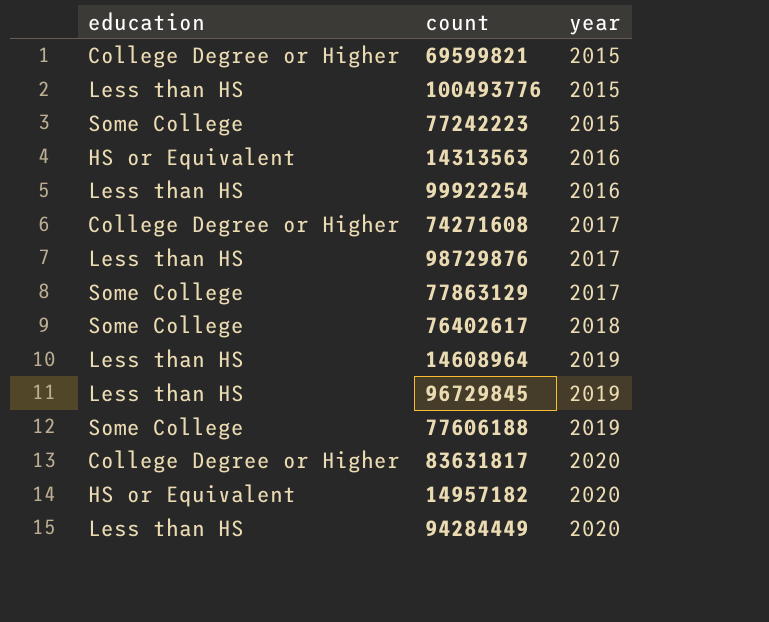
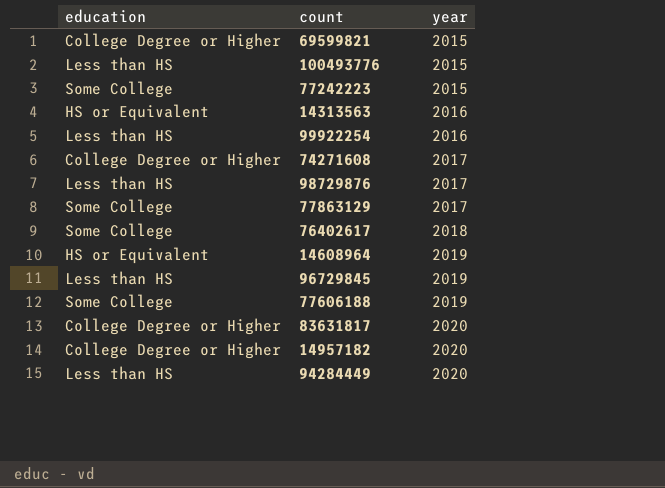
14608964 | education: Less than HS -> HS or Equivalent
14957182 | education: HS or Equivalent -> College Degree or Higher

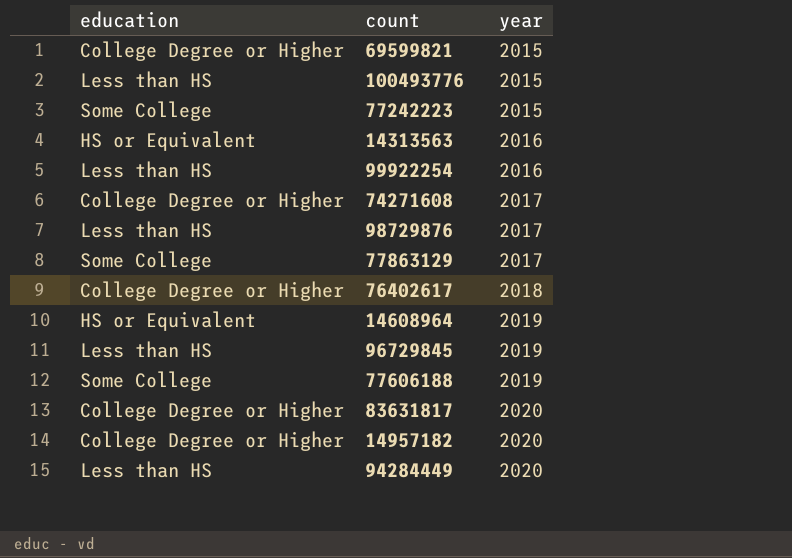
76402617 | education: Some College -> College Degree or Higher

